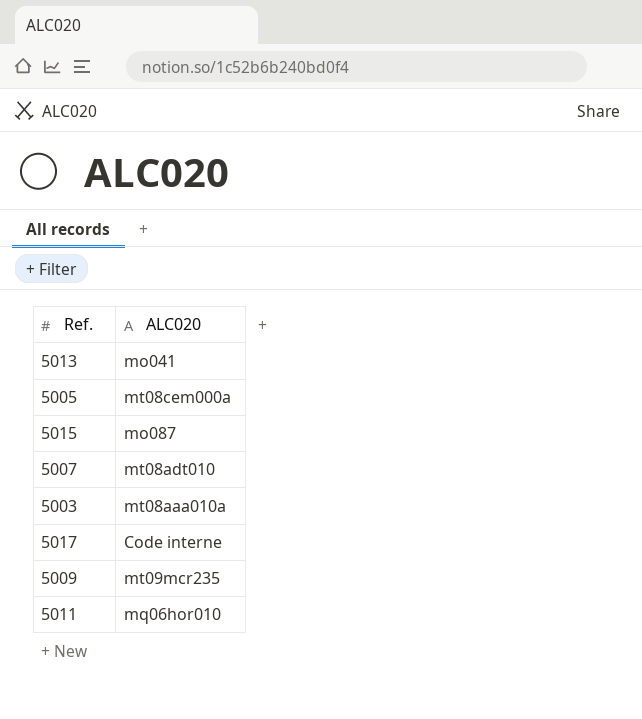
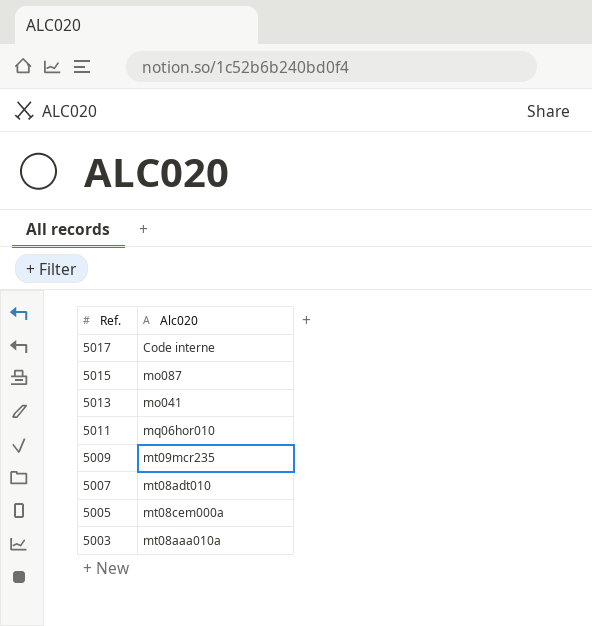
row order: none -> Ref. descending
column name: ALC020 -> Alc020

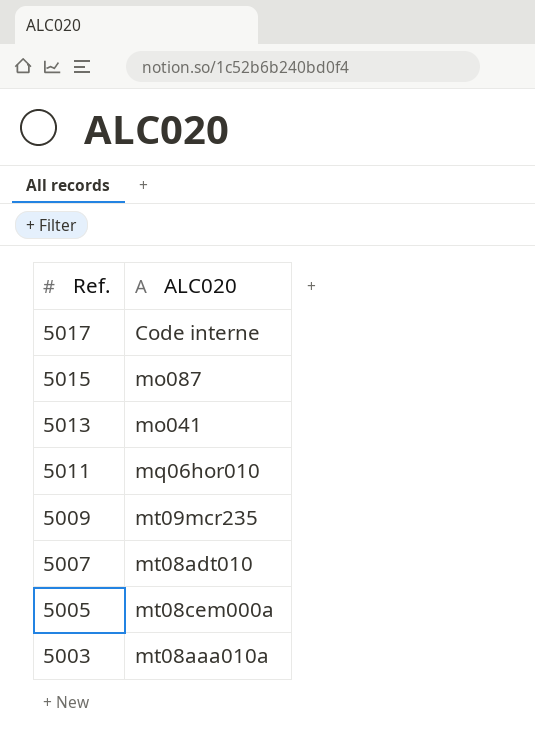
column name: Alc020 -> ALC020

